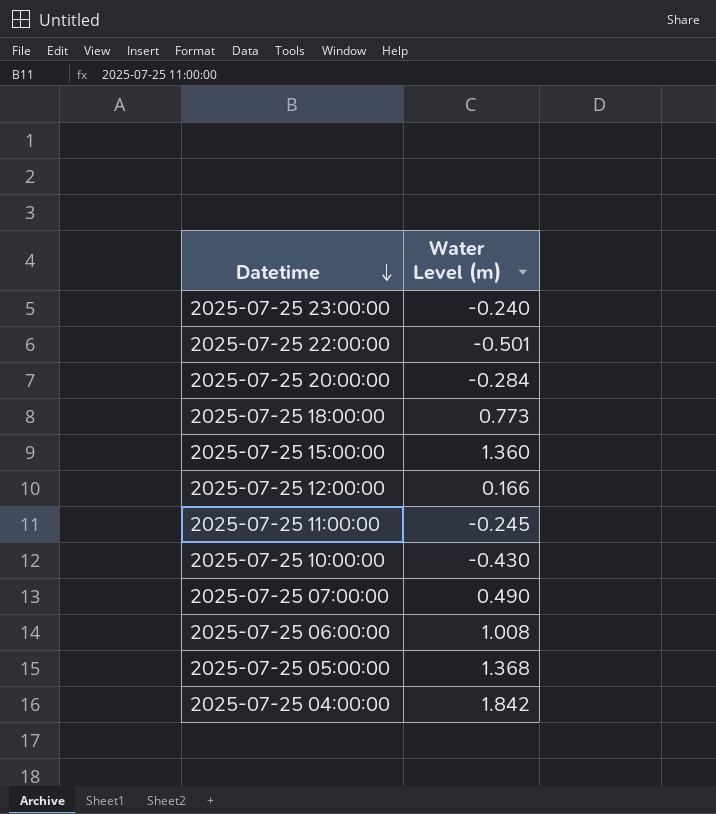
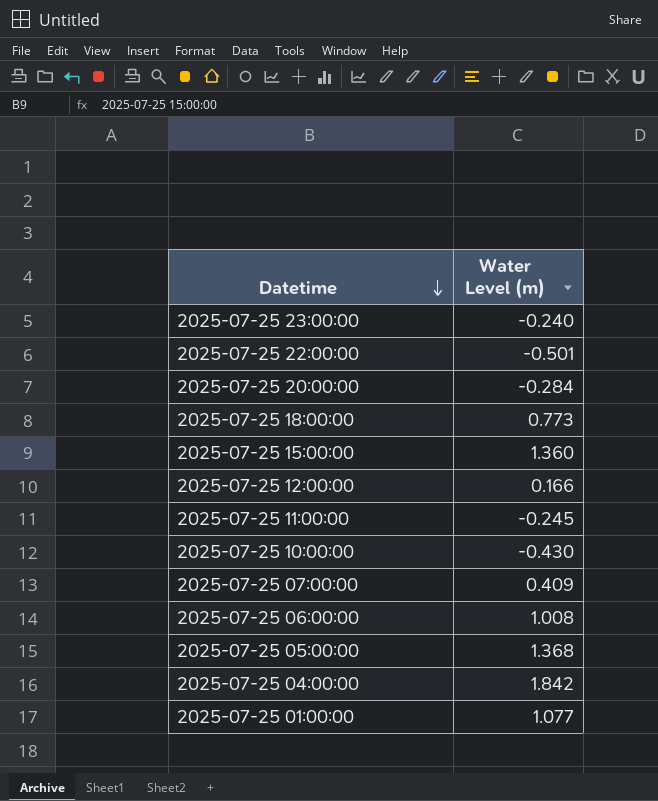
2025-07-25 07:00:00 | Water Level (m): 0.490 -> 0.409
row 2025-07-25 01:00:00: none -> 1.077

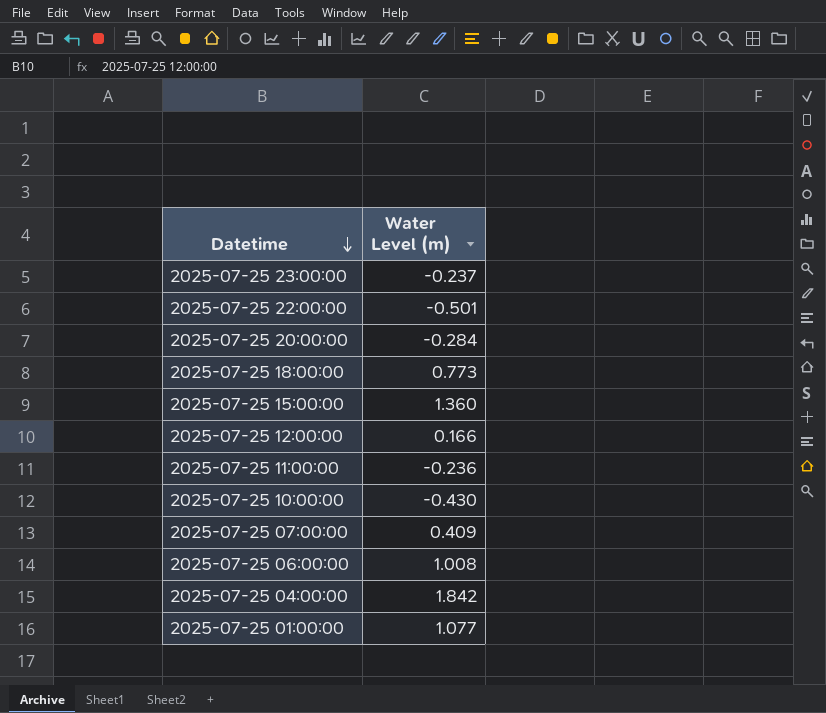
row 2025-07-25 05:00:00: 1.368 -> none
2025-07-25 23:00:00 | Water Level (m): -0.240 -> -0.237
2025-07-25 11:00:00 | Water Level (m): -0.245 -> -0.236

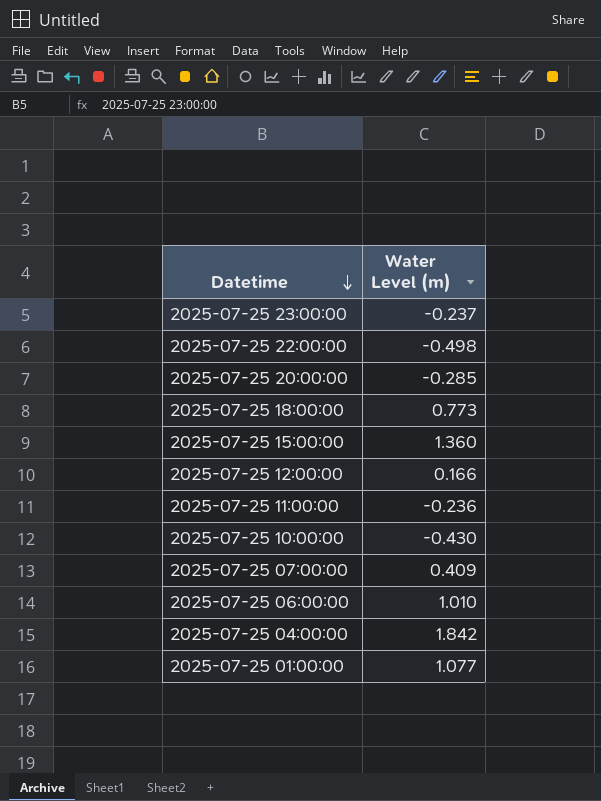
2025-07-25 22:00:00 | Water Level (m): -0.501 -> -0.498
2025-07-25 20:00:00 | Water Level (m): -0.284 -> -0.285
2025-07-25 06:00:00 | Water Level (m): 1.008 -> 1.010

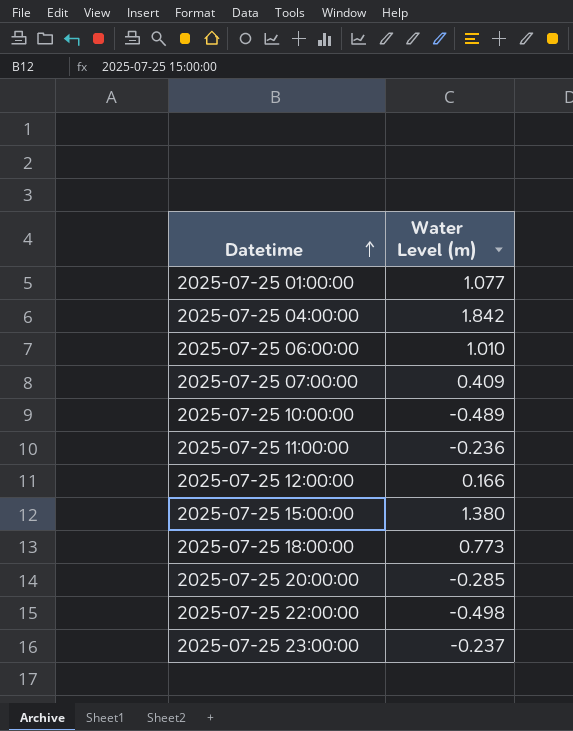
row order: Datetime descending -> Datetime ascending
2025-07-25 10:00:00 | Water Level (m): -0.430 -> -0.489
2025-07-25 15:00:00 | Water Level (m): 1.360 -> 1.380

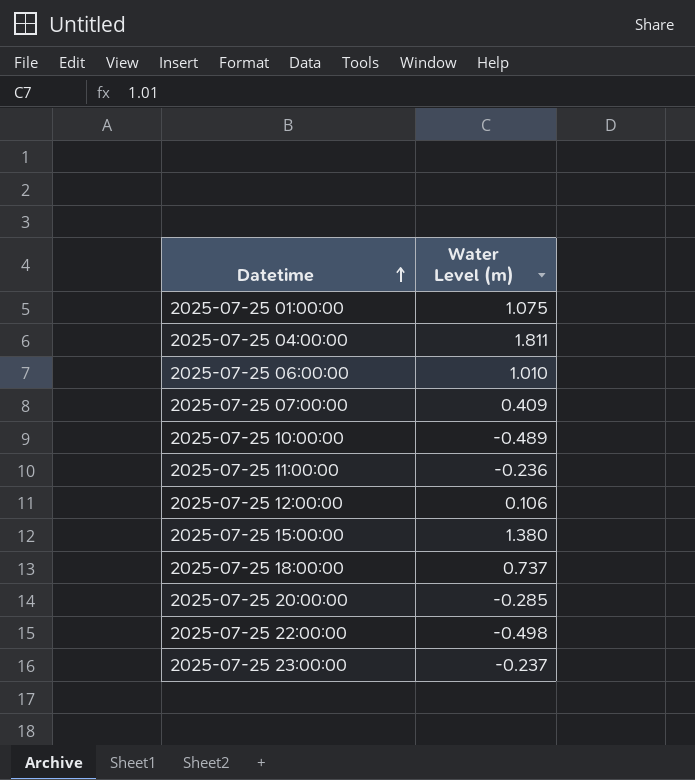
2025-07-25 01:00:00 | Water Level (m): 1.077 -> 1.075
2025-07-25 04:00:00 | Water Level (m): 1.842 -> 1.811
2025-07-25 12:00:00 | Water Level (m): 0.166 -> 0.106
2025-07-25 18:00:00 | Water Level (m): 0.773 -> 0.737

